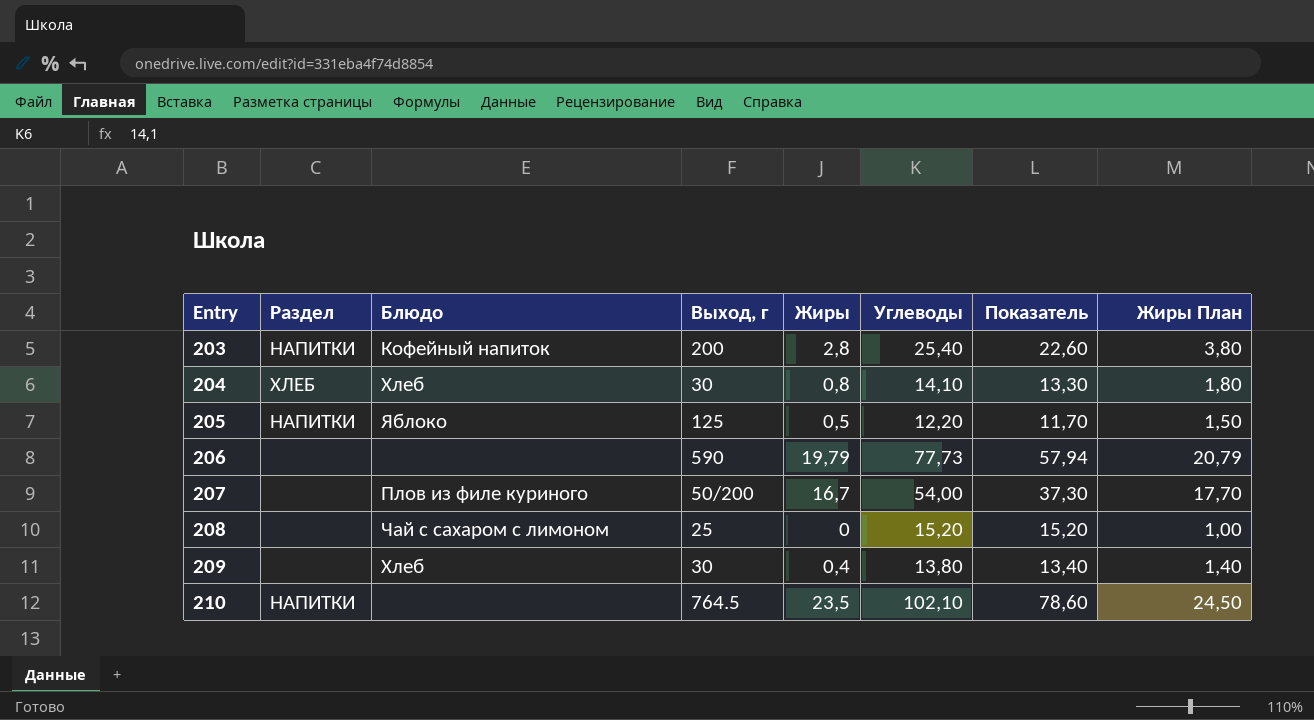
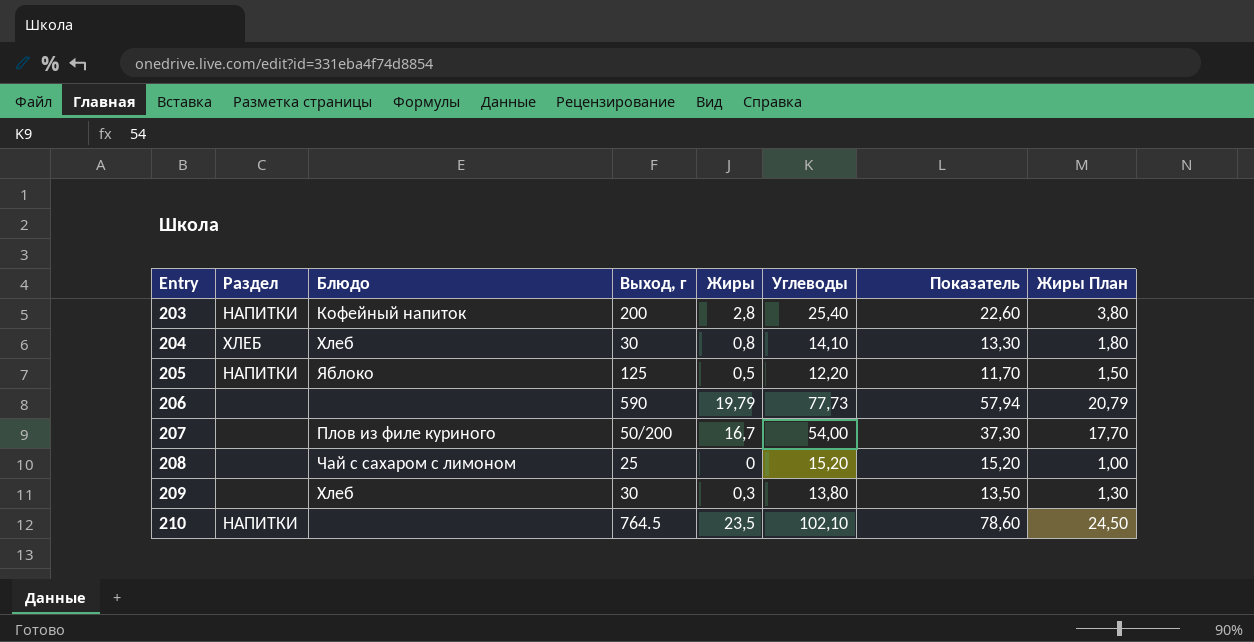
209 | Жиры: 0,4 -> 0,3
209 | Показатель: 13,40 -> 13,50
209 | Жиры План: 1,40 -> 1,30

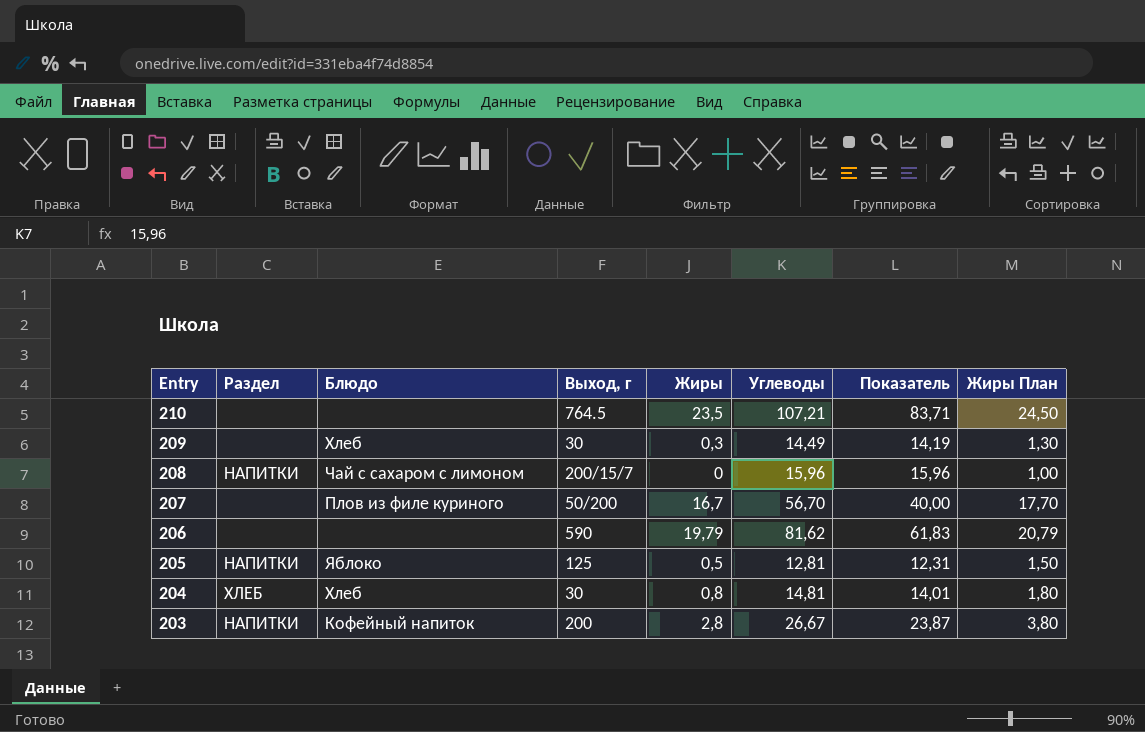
row order: Entry ascending -> Entry descending
210 | Раздел: НАПИТКИ -> none
210 | Углеводы: 102,10 -> 107,21
210 | Показатель: 78,60 -> 83,71
209 | Углеводы: 13,80 -> 14,49
209 | Показатель: 13,50 -> 14,19
208 | Раздел: none -> НАПИТКИ
208 | Выход, г: 25 -> 200/15/7
208 | Углеводы: 15,20 -> 15,96
208 | Показатель: 15,20 -> 15,96
207 | Углеводы: 54,00 -> 56,70
207 | Показатель: 37,30 -> 40,00
206 | Углеводы: 77,73 -> 81,62
206 | Показатель: 57,94 -> 61,83
205 | Углеводы: 12,20 -> 12,81
205 | Показатель: 11,70 -> 12,31
204 | Углеводы: 14,10 -> 14,81
204 | Показатель: 13,30 -> 14,01
203 | Углеводы: 25,40 -> 26,67
203 | Показатель: 22,60 -> 23,87

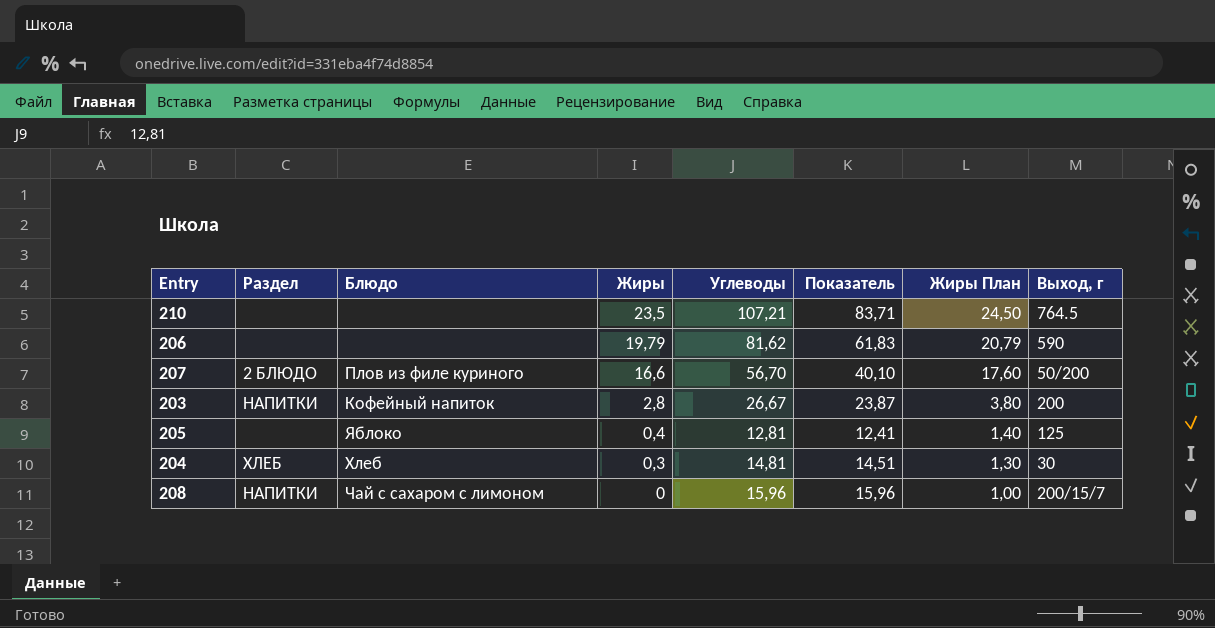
row order: Entry descending -> Жиры descending
column Выход, г | position: 4 -> 8
row 209: none | Хлеб | 30 | 0,3 | 14,49 | 14,19 | 1,30 -> none
207 | Раздел: none -> 2 БЛЮДО
207 | Жиры: 16,7 -> 16,6
207 | Показатель: 40,00 -> 40,10
207 | Жиры План: 17,70 -> 17,60
205 | Раздел: НАПИТКИ -> none
205 | Жиры: 0,5 -> 0,4
205 | Показатель: 12,31 -> 12,41
205 | Жиры План: 1,50 -> 1,40
204 | Жиры: 0,8 -> 0,3
204 | Показатель: 14,01 -> 14,51
204 | Жиры План: 1,80 -> 1,30

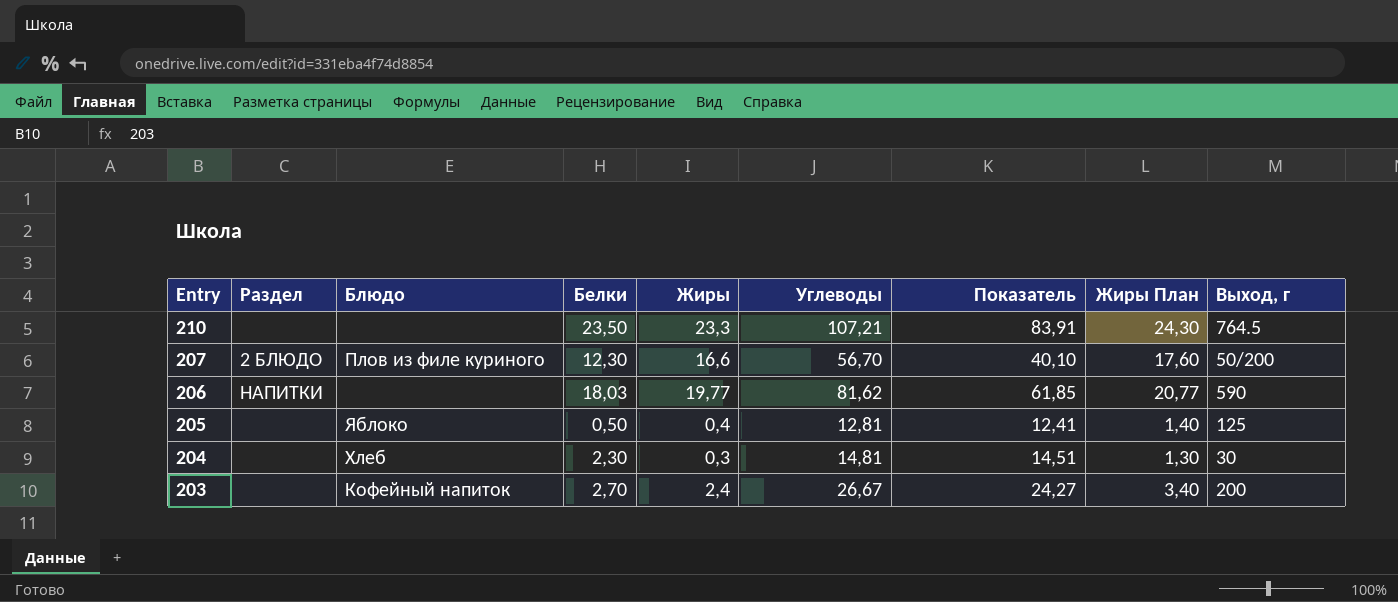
row order: Жиры descending -> Entry descending
column Белки | position: none -> 4
row 208: НАПИТКИ | Чай с сахаром с лимоном | 0 | 15,96 | 15,96 | 1,00 | 200/15/7 -> none
210 | Жиры: 23,5 -> 23,3
210 | Показатель: 83,71 -> 83,91
210 | Жиры План: 24,50 -> 24,30
206 | Раздел: none -> НАПИТКИ
206 | Жиры: 19,79 -> 19,77
206 | Показатель: 61,83 -> 61,85
206 | Жиры План: 20,79 -> 20,77
204 | Раздел: ХЛЕБ -> none
203 | Раздел: НАПИТКИ -> none
203 | Жиры: 2,8 -> 2,4
203 | Показатель: 23,87 -> 24,27
203 | Жиры План: 3,80 -> 3,40

